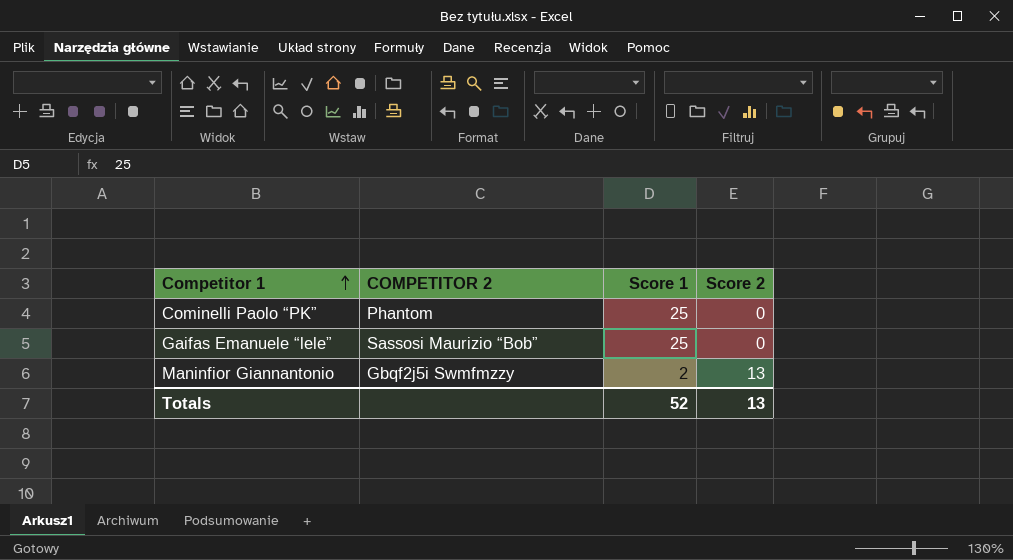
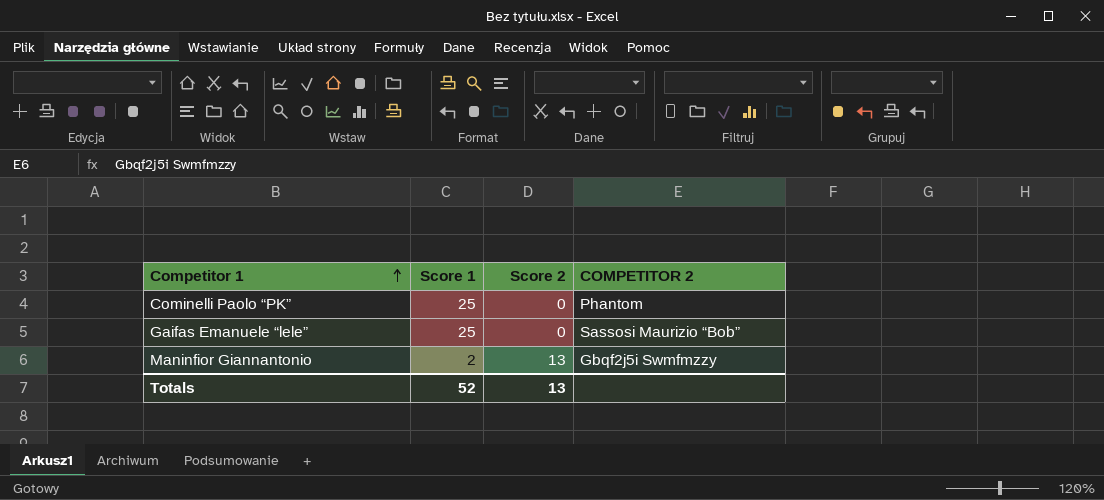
column COMPETITOR 2 | position: 2 -> 4

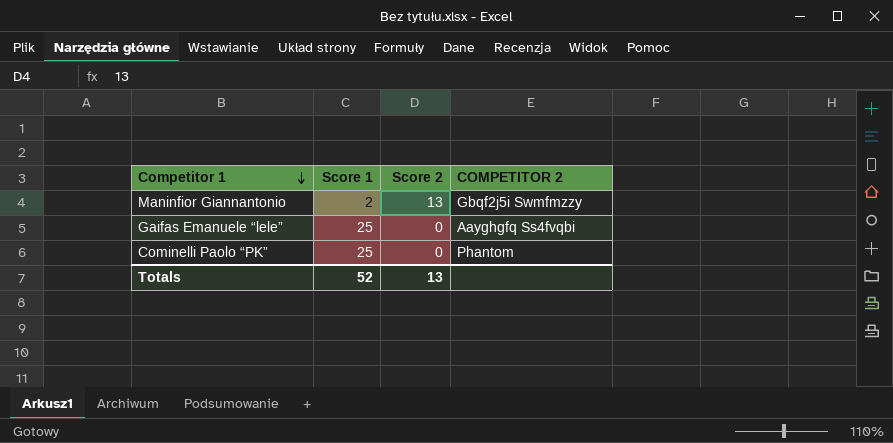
row order: Competitor 1 ascending -> Competitor 1 descending
Gaifas Emanuele “lele” | COMPETITOR 2: Sassosi Maurizio “Bob” -> Aayghgfq Ss4fvqbi

